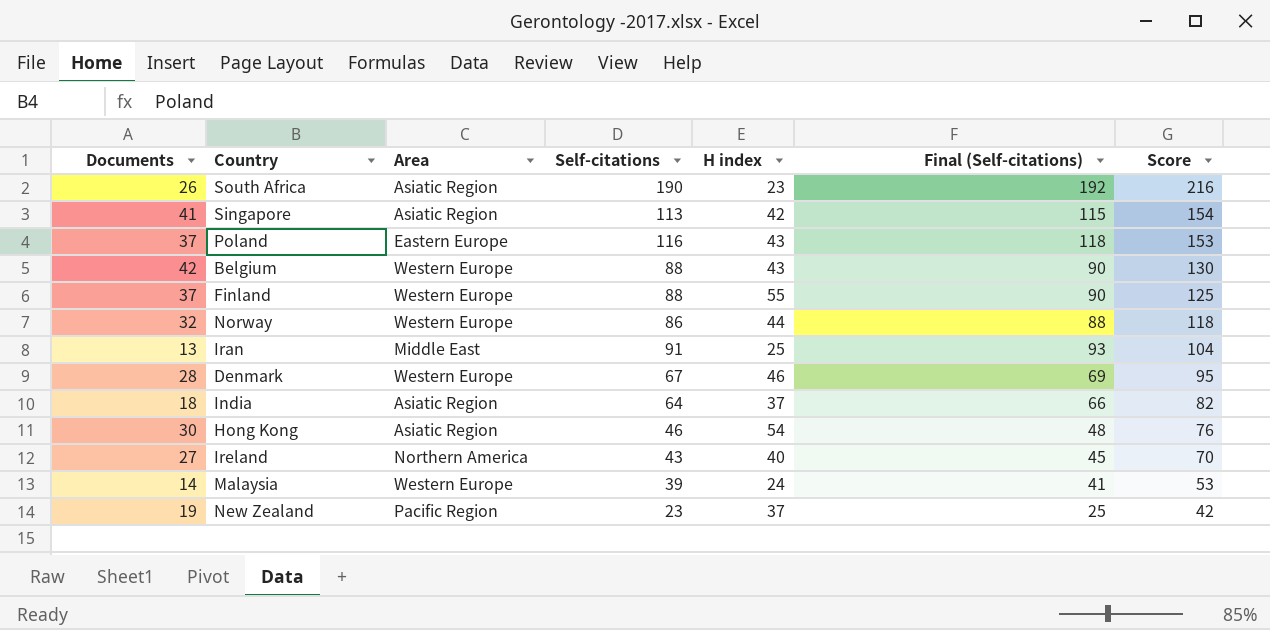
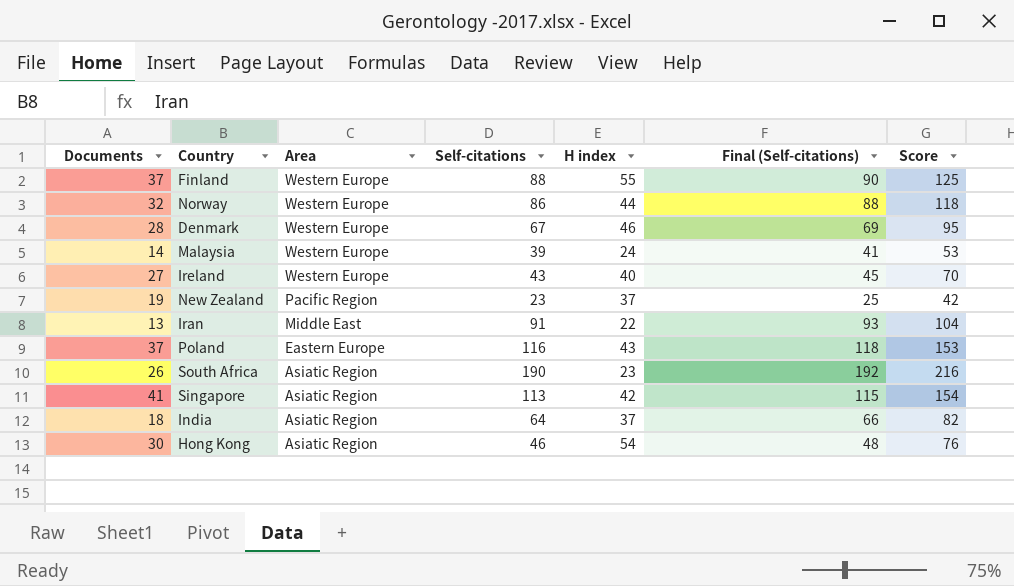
row order: Score descending -> Area descending
row Belgium: 42 | Western Europe | 88 | 43 | 90 | 130 -> none
Ireland | Area: Northern America -> Western Europe
Iran | H index: 25 -> 22

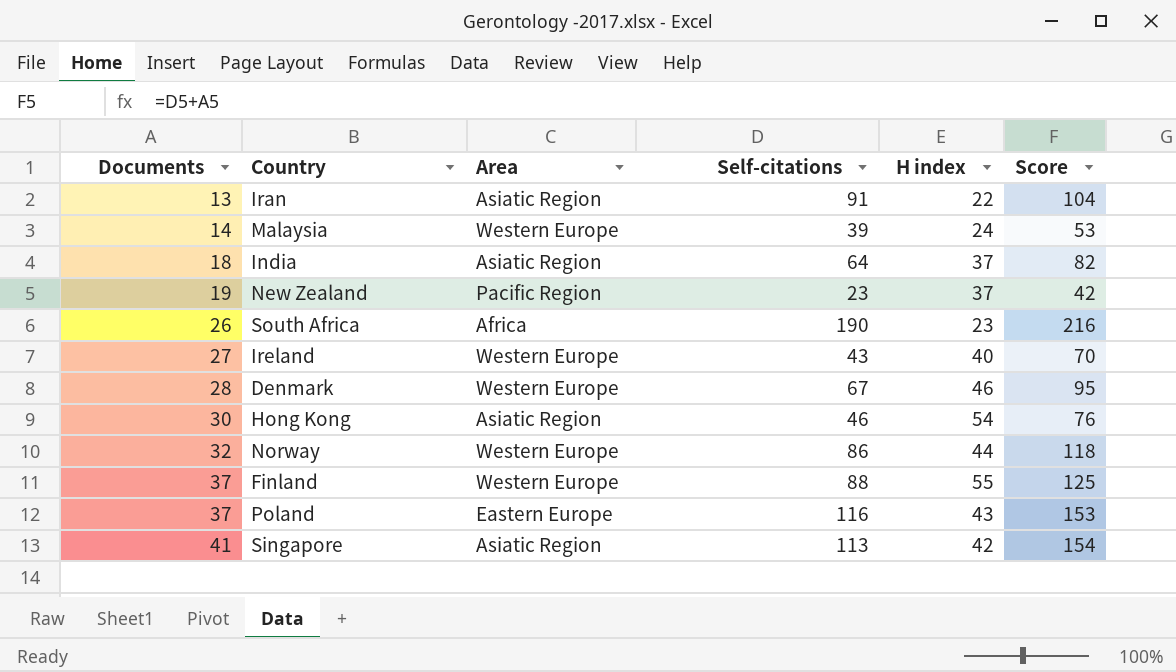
row order: Area descending -> Documents ascending
column Final (Self-citations) | formula: [Self-citations] + 2 -> none
Iran | Area: Middle East -> Asiatic Region
South Africa | Area: Asiatic Region -> Africa

